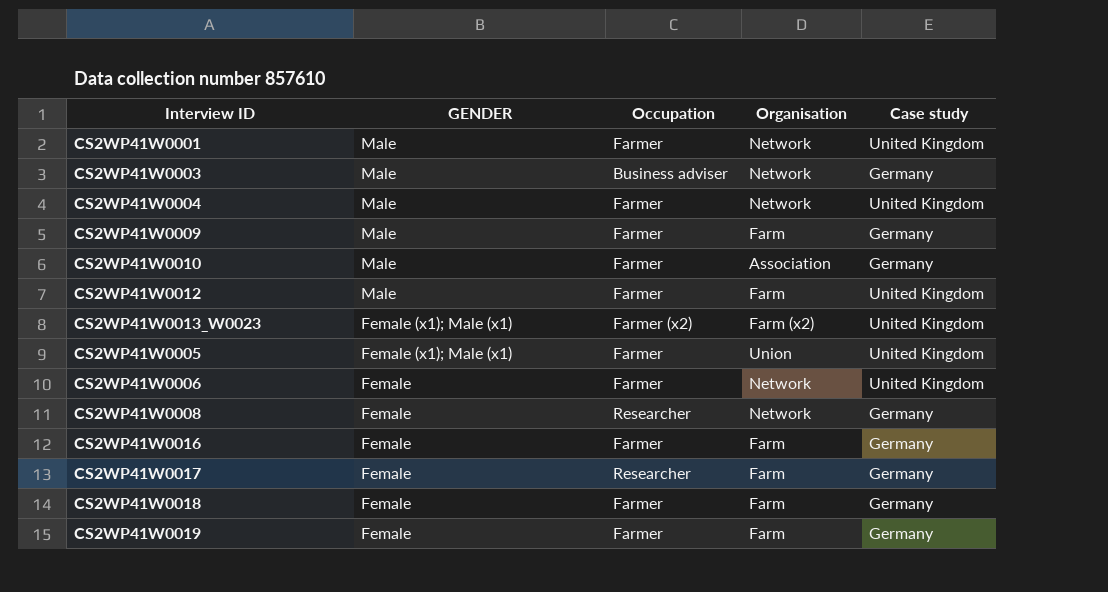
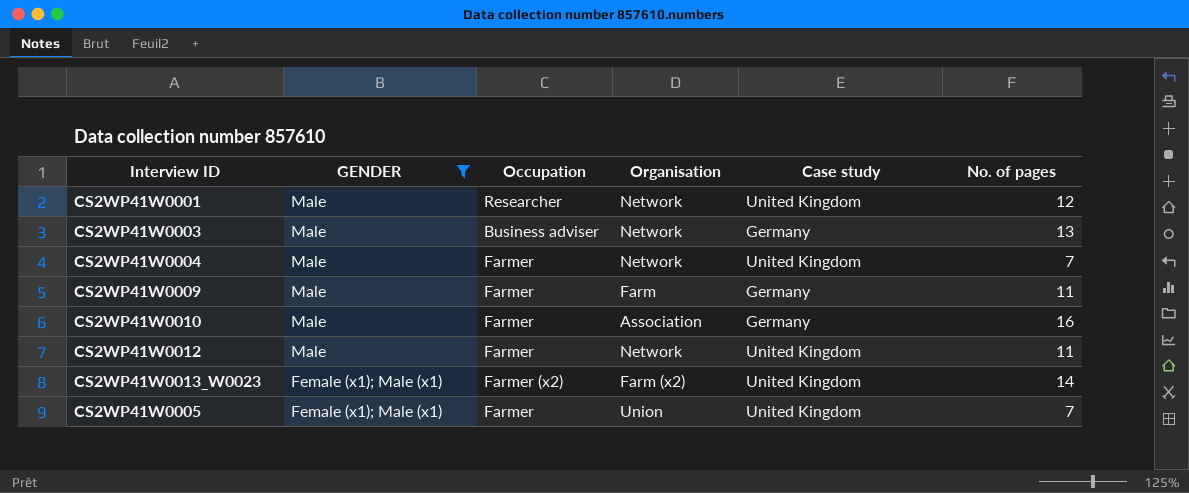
filter: none -> GENDER != Female
column No. of pages | position: none -> 6
CS2WP41W0001 | Occupation: Farmer -> Researcher
CS2WP41W0012 | Organisation: Farm -> Network

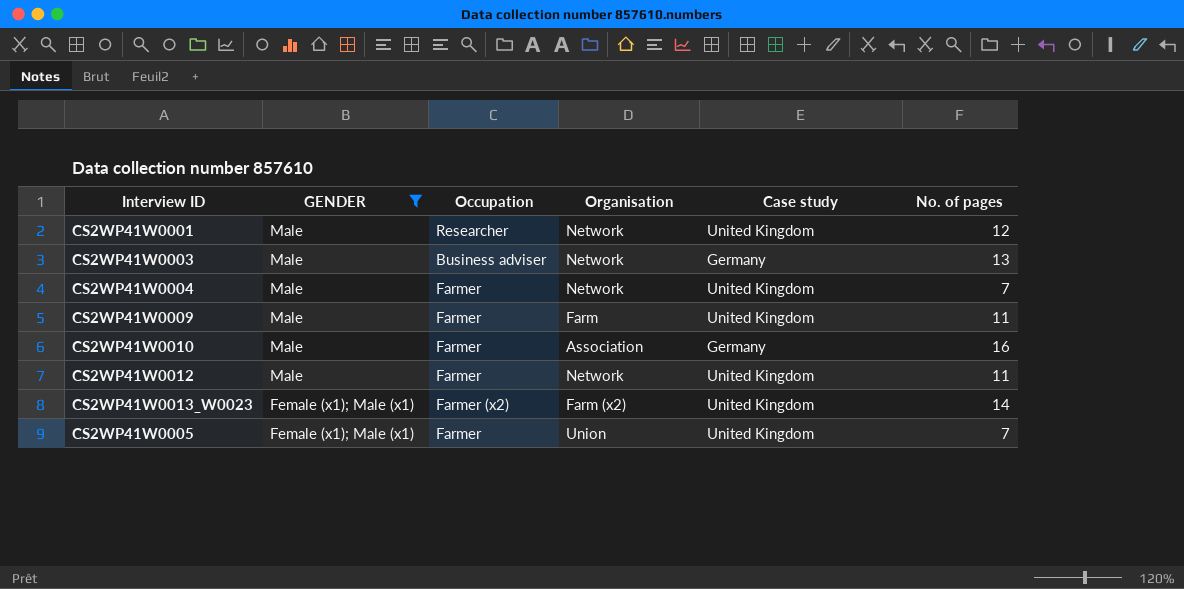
CS2WP41W0009 | Case study: Germany -> United Kingdom

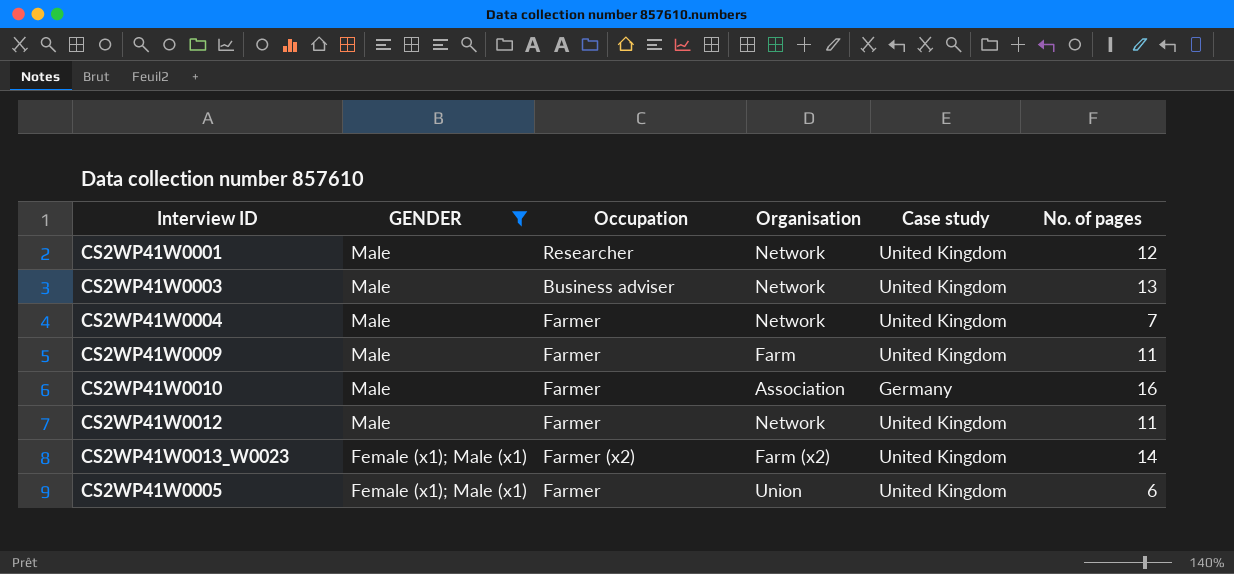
CS2WP41W0003 | Case study: Germany -> United Kingdom
CS2WP41W0005 | No. of pages: 7 -> 6

